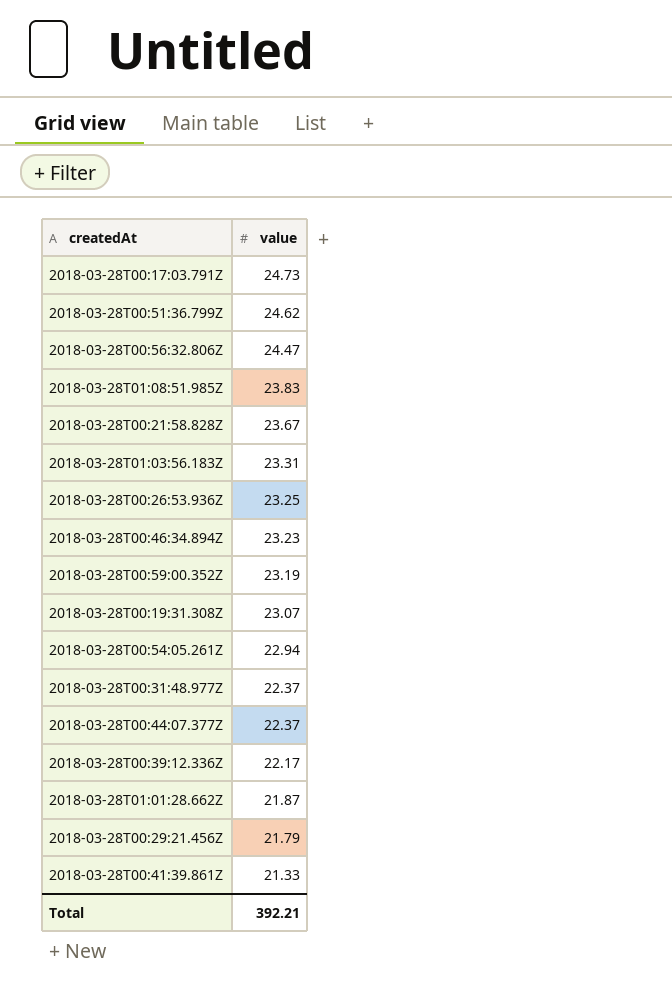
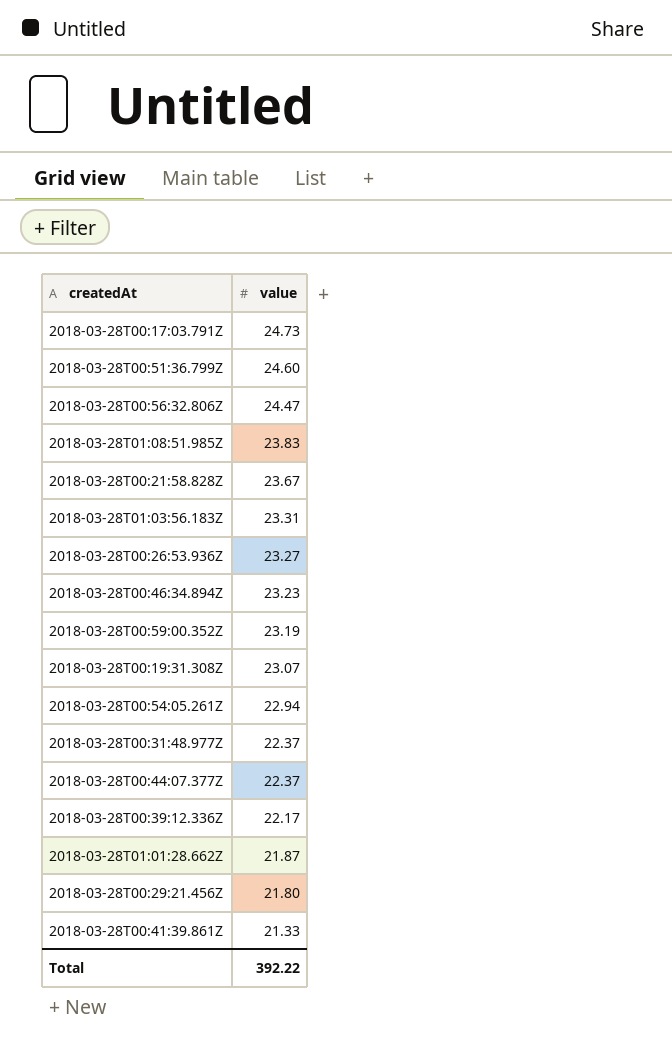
2018-03-28T00:51:36.799Z | value: 24.62 -> 24.60
2018-03-28T00:26:53.936Z | value: 23.25 -> 23.27
2018-03-28T00:29:21.456Z | value: 21.79 -> 21.80
Total | value: 392.21 -> 392.22

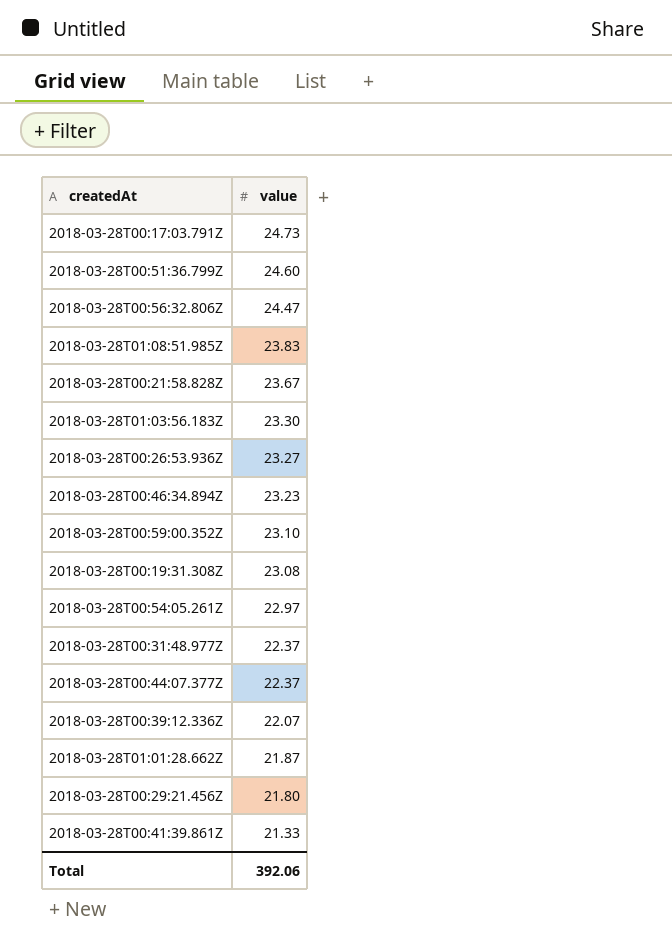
2018-03-28T01:03:56.183Z | value: 23.31 -> 23.30
2018-03-28T00:59:00.352Z | value: 23.19 -> 23.10
2018-03-28T00:19:31.308Z | value: 23.07 -> 23.08
2018-03-28T00:54:05.261Z | value: 22.94 -> 22.97
2018-03-28T00:39:12.336Z | value: 22.17 -> 22.07
Total | value: 392.22 -> 392.06

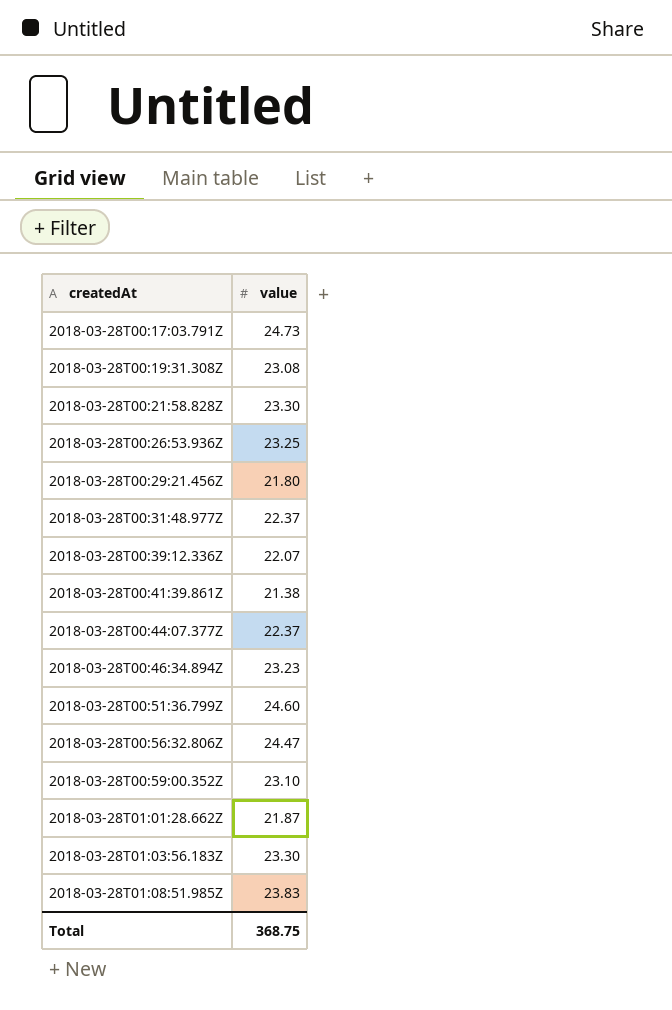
row order: value descending -> createdAt ascending
row 2018-03-28T00:54:05.261Z: 22.97 -> none
2018-03-28T00:21:58.828Z | value: 23.67 -> 23.30
2018-03-28T00:26:53.936Z | value: 23.27 -> 23.25
2018-03-28T00:41:39.861Z | value: 21.33 -> 21.38
Total | value: 392.06 -> 368.75

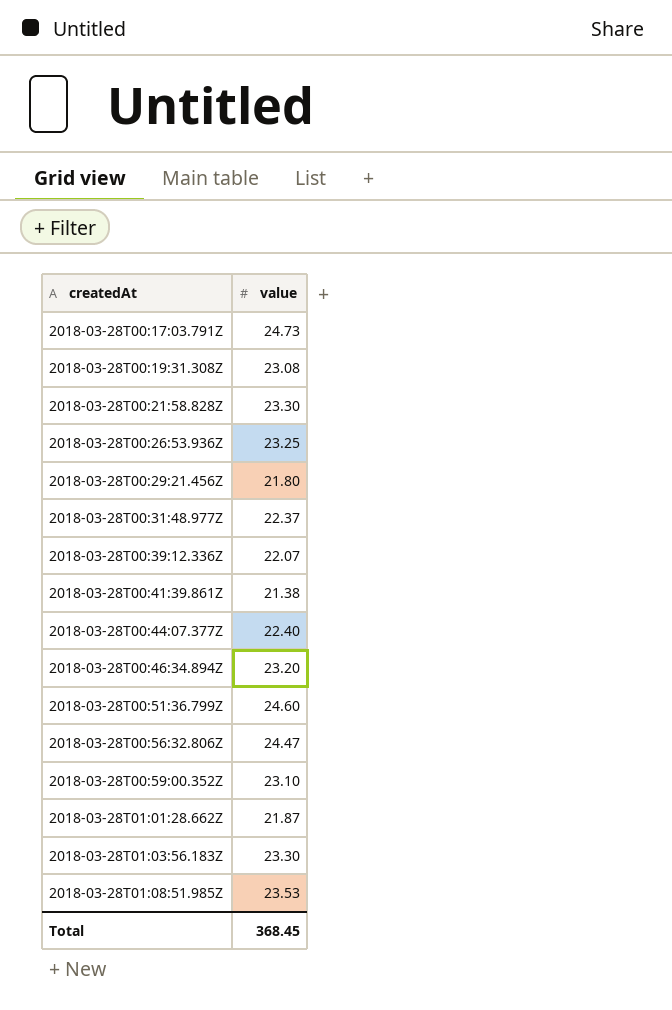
2018-03-28T00:44:07.377Z | value: 22.37 -> 22.40
2018-03-28T00:46:34.894Z | value: 23.23 -> 23.20
2018-03-28T01:08:51.985Z | value: 23.83 -> 23.53
Total | value: 368.75 -> 368.45

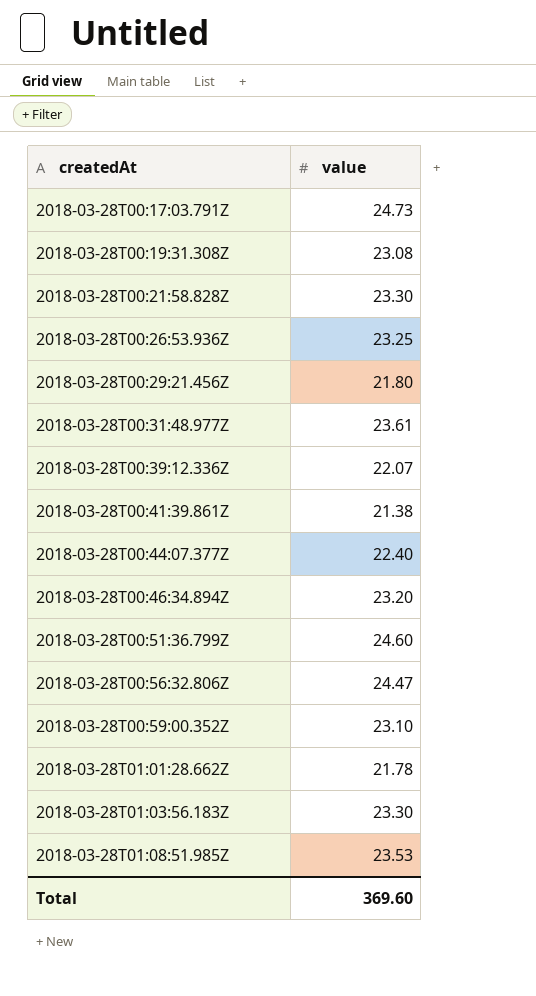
2018-03-28T00:31:48.977Z | value: 22.37 -> 23.61
2018-03-28T01:01:28.662Z | value: 21.87 -> 21.78
Total | value: 368.45 -> 369.60

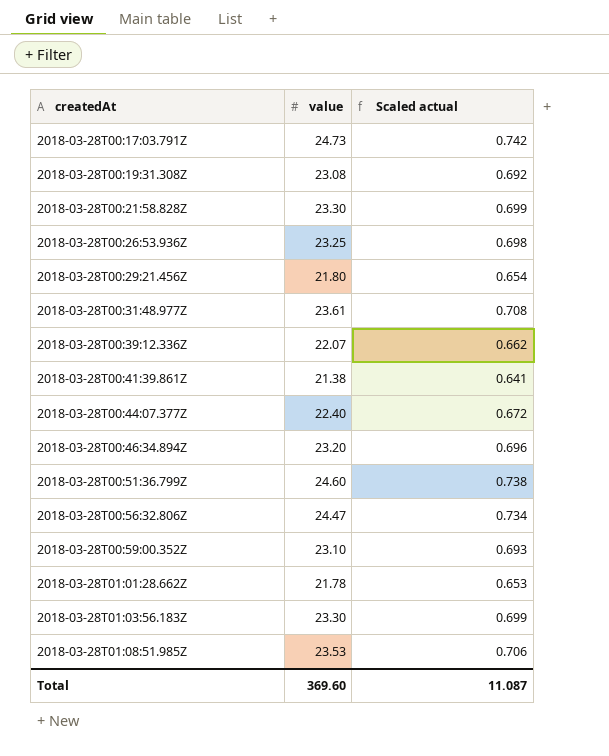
column Scaled actual | formula: none -> [value] * 0.03

